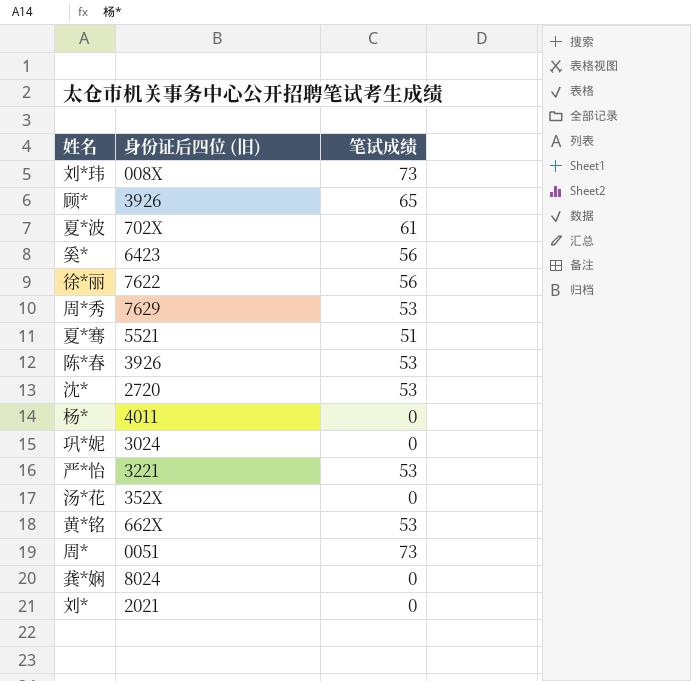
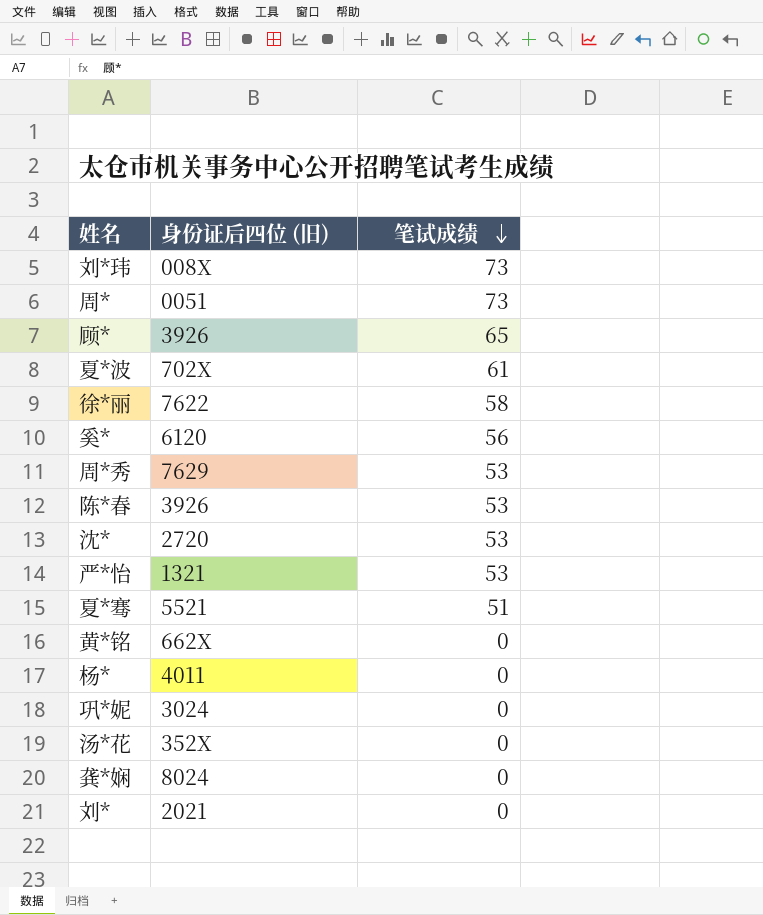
row order: none -> 笔试成绩 descending
徐*丽 | 笔试成绩: 56 -> 58
奚* | 身份证后四位 (旧): 6423 -> 6120
严*怡 | 身份证后四位 (旧): 3221 -> 1321
黄*铭 | 笔试成绩: 53 -> 0

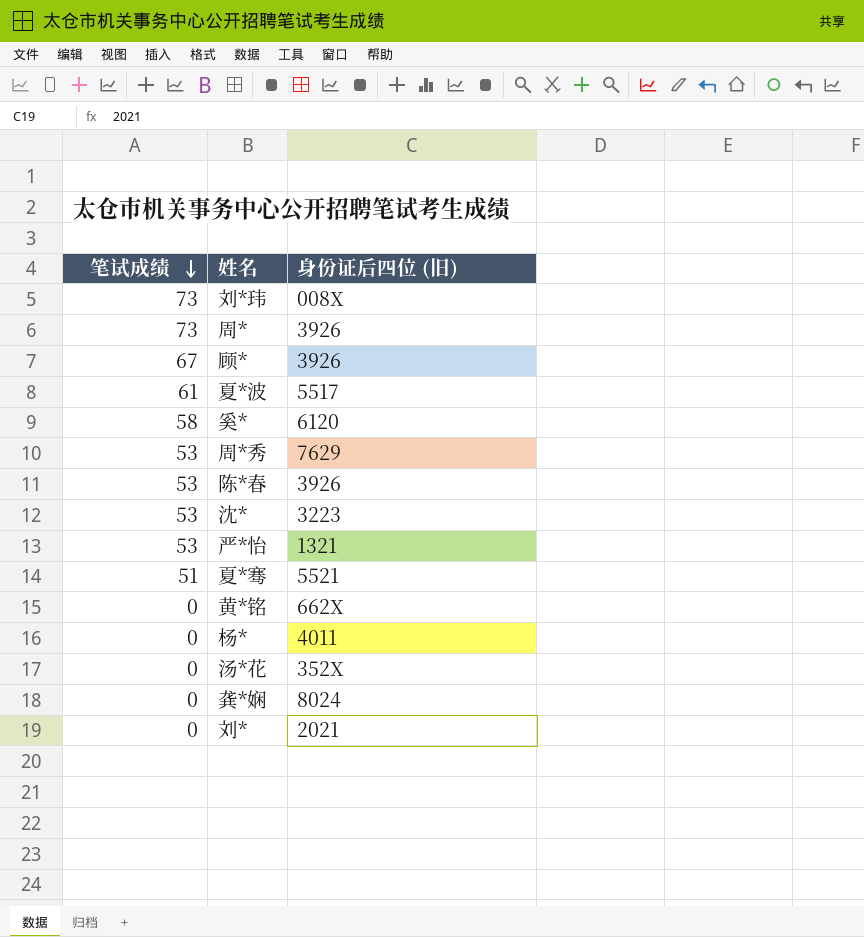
column 笔试成绩 | position: 3 -> 1
row 徐*丽: 7622 | 58 -> none
row 巩*妮: 3024 | 0 -> none
周* | 身份证后四位 (旧): 0051 -> 3926
顾* | 笔试成绩: 65 -> 67
夏*波 | 身份证后四位 (旧): 702X -> 5517
奚* | 笔试成绩: 56 -> 58
沈* | 身份证后四位 (旧): 2720 -> 3223

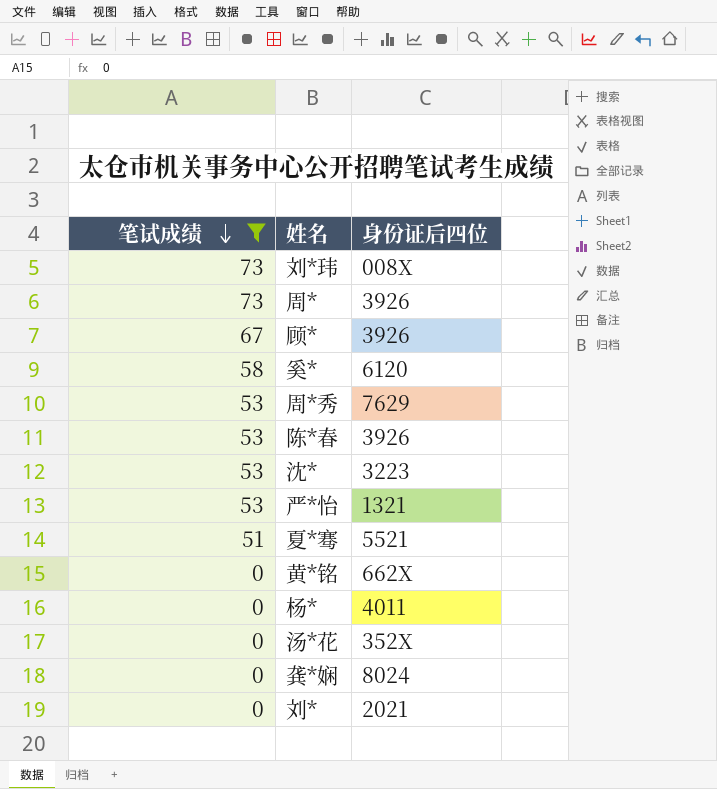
filter: none -> 笔试成绩 != 61
column name: 身份证后四位 (旧) -> 身份证后四位

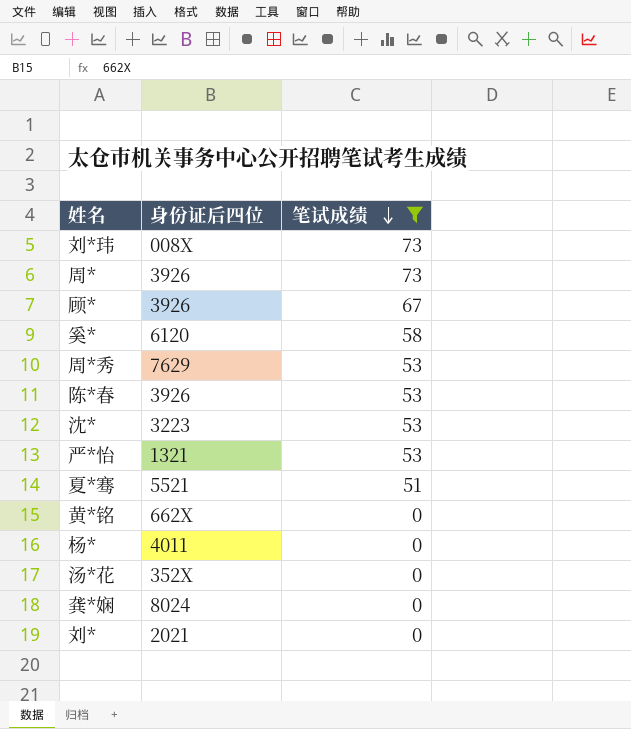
column 笔试成绩 | position: 1 -> 3

